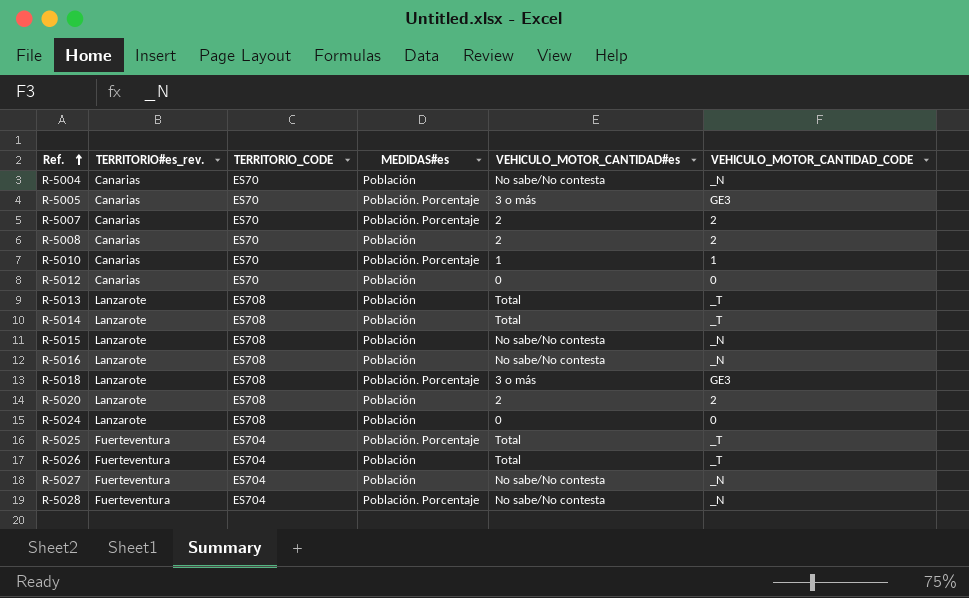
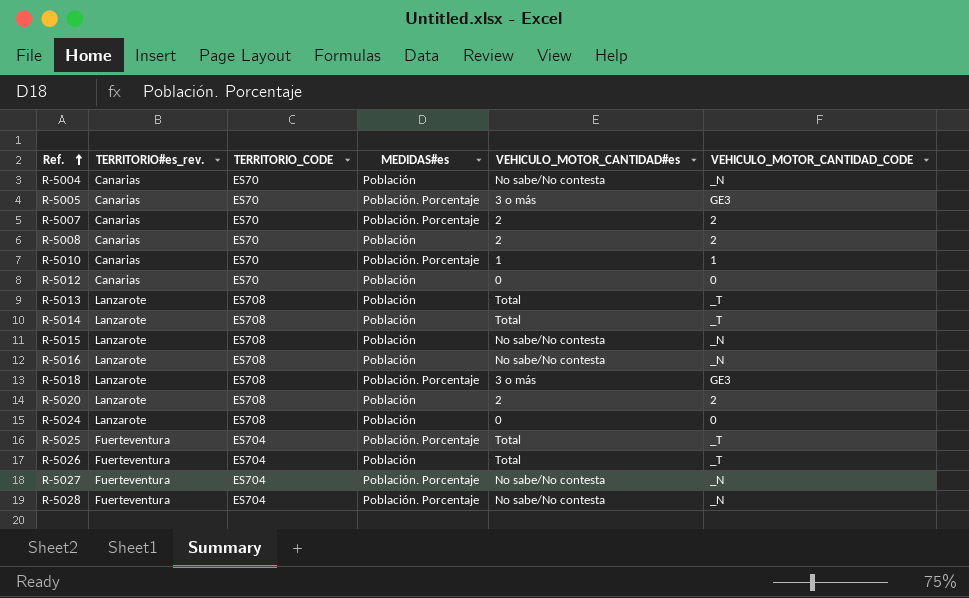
R-5027 | MEDIDAS#es: Población -> Población. Porcentaje

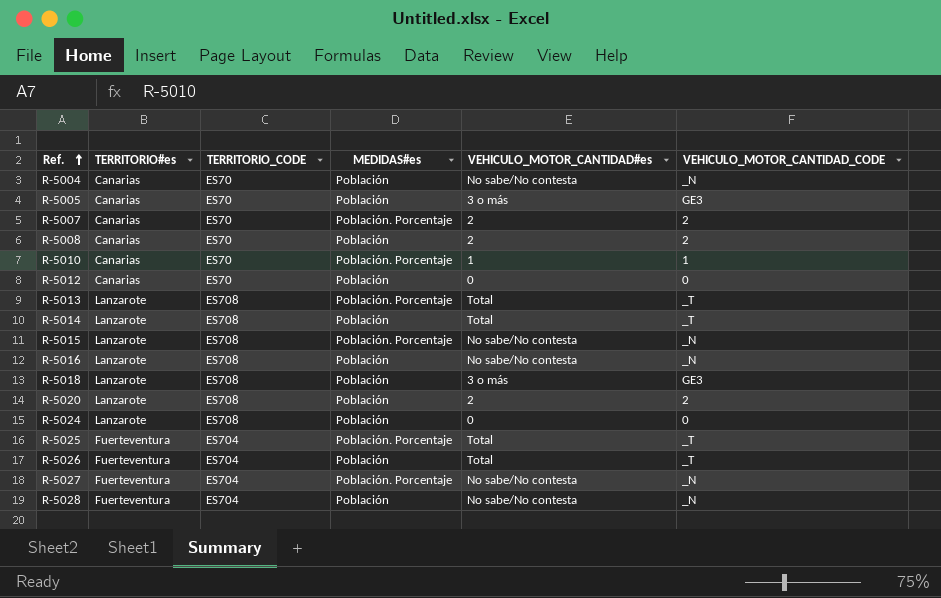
column name: TERRITORIO#es_rev. -> TERRITORIO#es
R-5005 | MEDIDAS#es: Población. Porcentaje -> Población
R-5013 | MEDIDAS#es: Población -> Población. Porcentaje
R-5015 | MEDIDAS#es: Población -> Población. Porcentaje
R-5018 | MEDIDAS#es: Población. Porcentaje -> Población
R-5028 | MEDIDAS#es: Población. Porcentaje -> Población

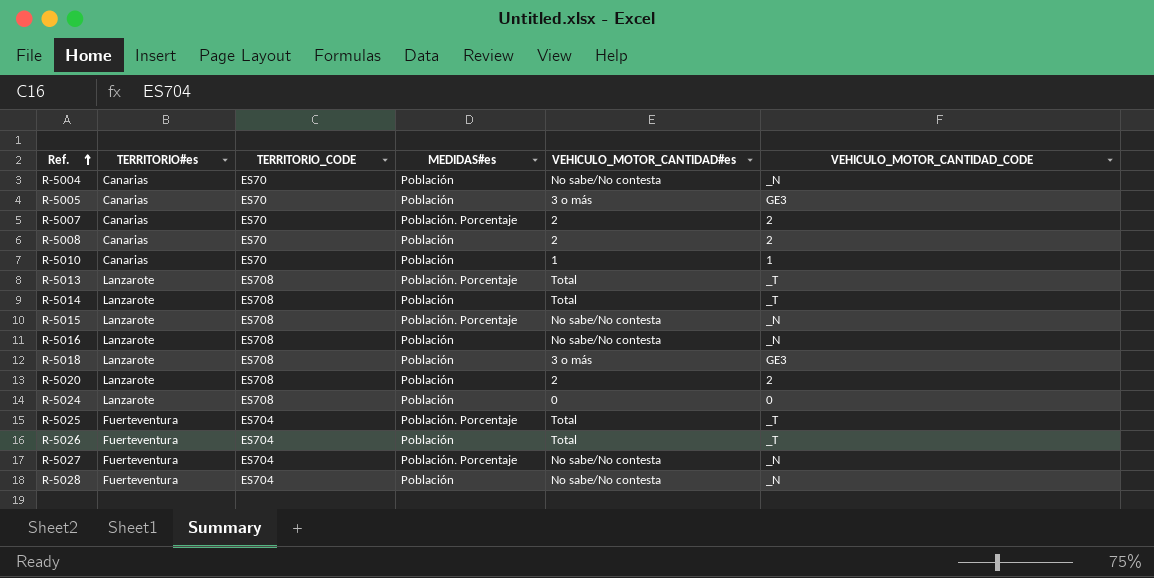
row R-5012: Canarias | ES70 | Población | 0 | 0 -> none
R-5010 | MEDIDAS#es: Población. Porcentaje -> Población

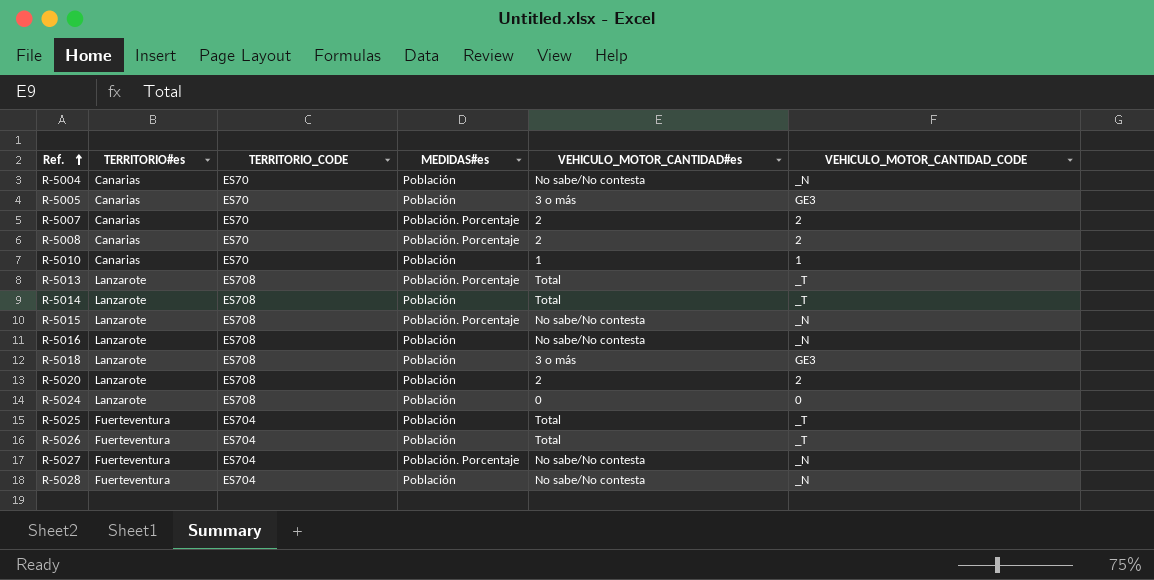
R-5008 | MEDIDAS#es: Población -> Población. Porcentaje
R-5025 | MEDIDAS#es: Población. Porcentaje -> Población

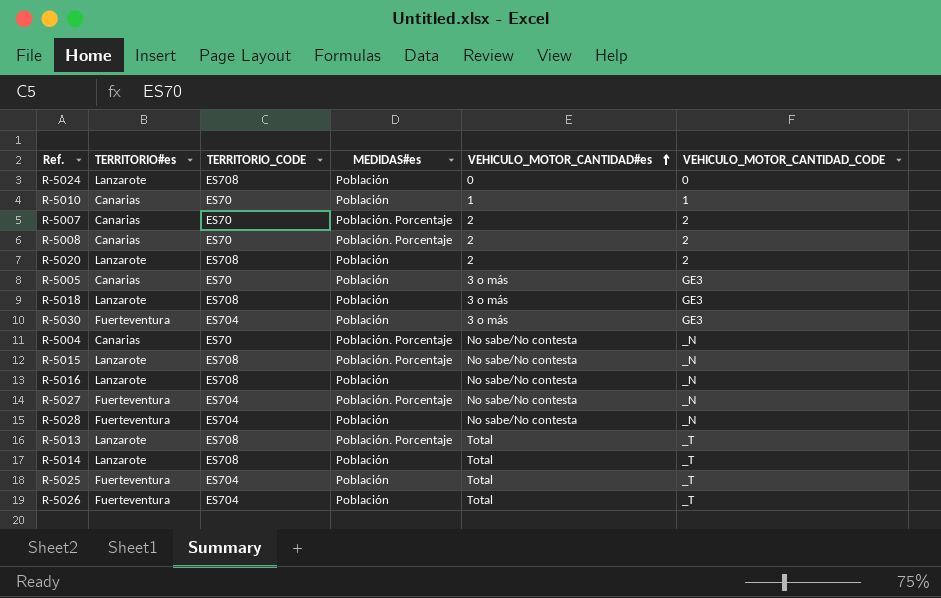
row order: Ref. ascending -> VEHICULO_MOTOR_CANTIDAD#es ascending
row R-5030: none -> Fuerteventura | ES704 | Población | 3 o más | GE3
R-5004 | MEDIDAS#es: Población -> Población. Porcentaje

